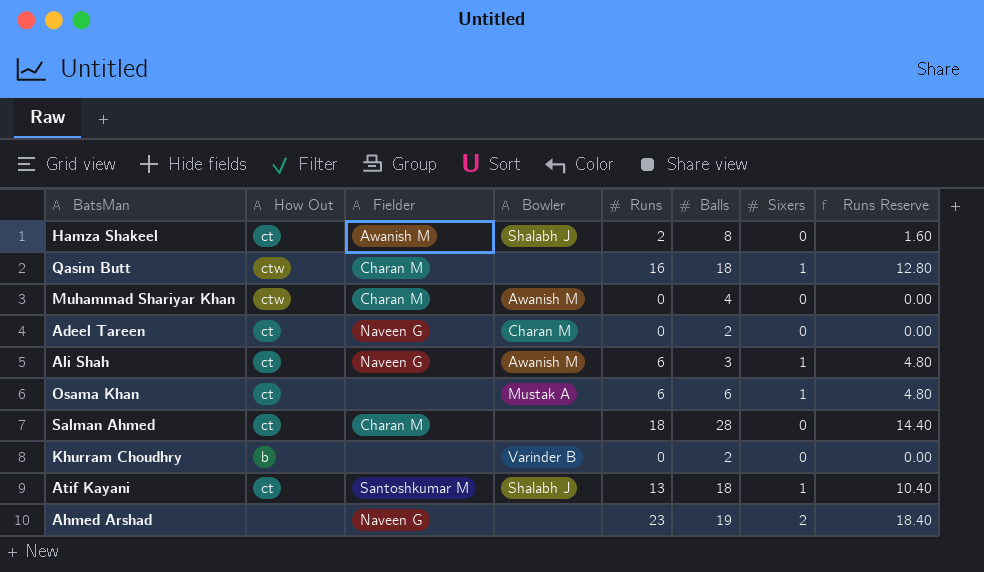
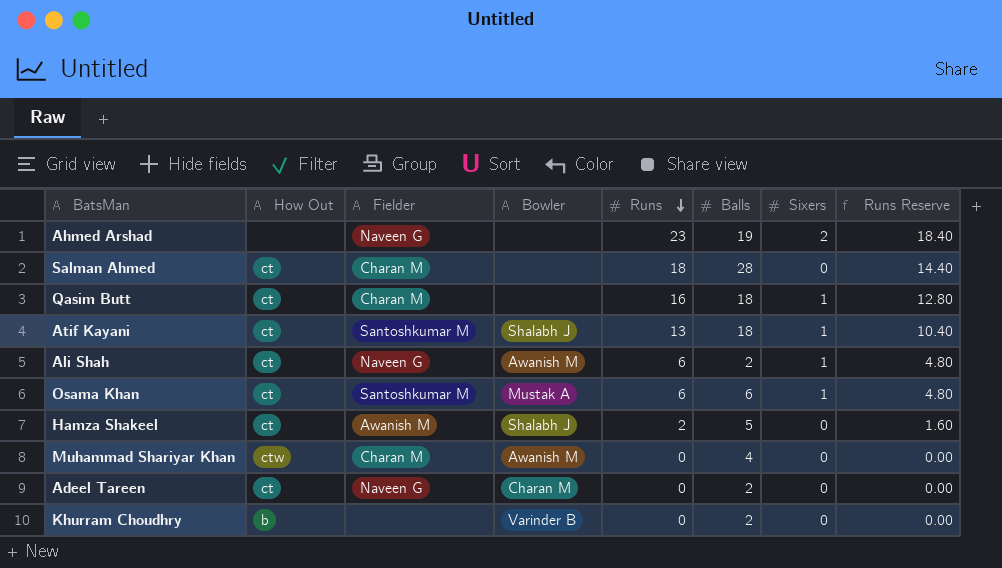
row order: none -> Runs descending
Qasim Butt | How Out: ctw -> ct
Ali Shah | Balls: 3 -> 2
Osama Khan | Fielder: none -> Santoshkumar M
Hamza Shakeel | Balls: 8 -> 5

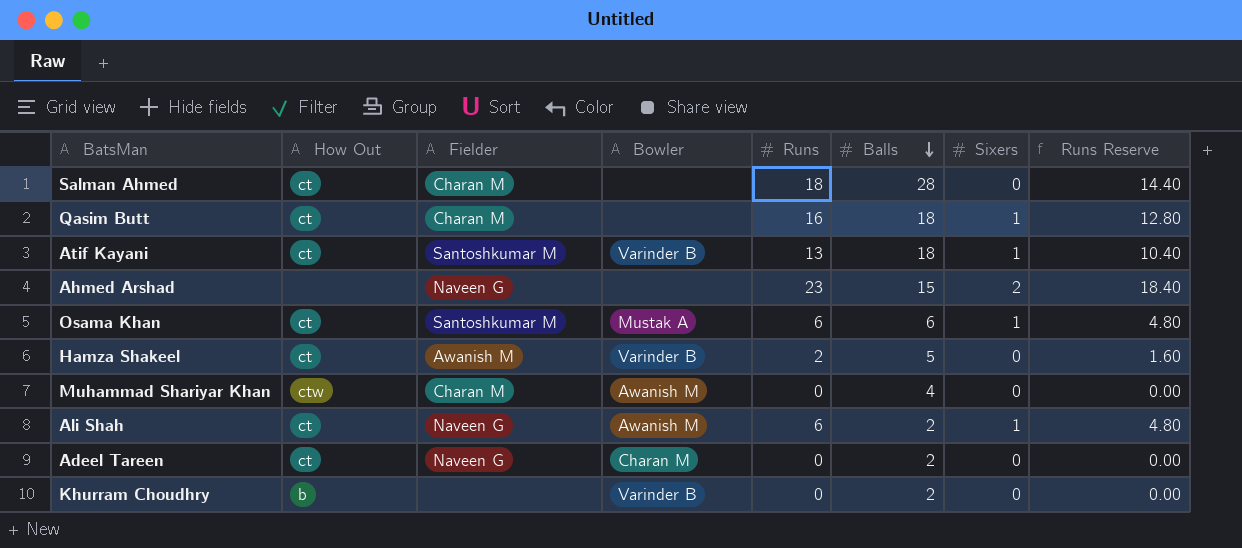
row order: Runs descending -> Balls descending
Atif Kayani | Bowler: Shalabh J -> Varinder B
Ahmed Arshad | Balls: 19 -> 15
Hamza Shakeel | Bowler: Shalabh J -> Varinder B

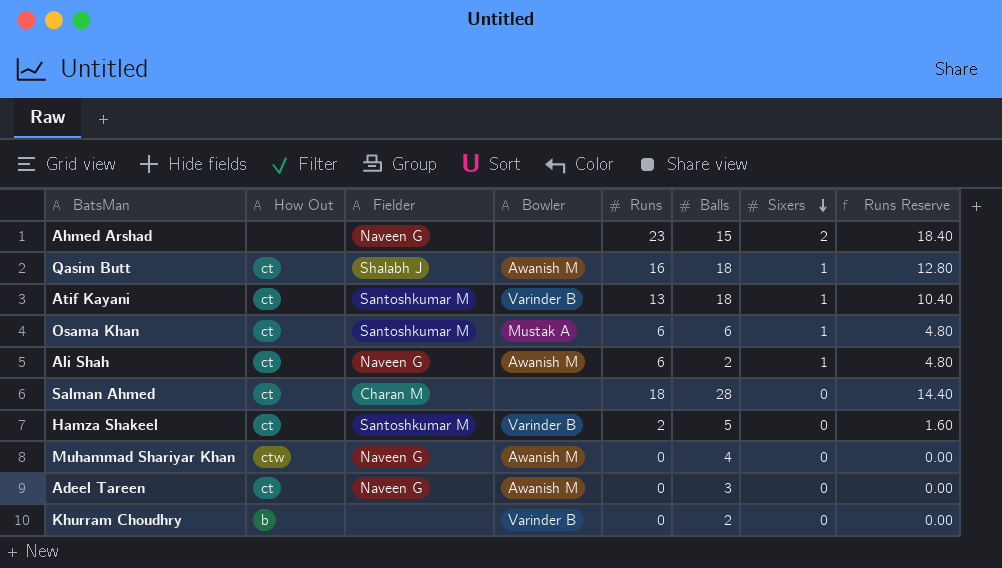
row order: Balls descending -> Sixers descending
Qasim Butt | Fielder: Charan M -> Shalabh J
Qasim Butt | Bowler: none -> Awanish M
Hamza Shakeel | Fielder: Awanish M -> Santoshkumar M
Muhammad Shariyar Khan | Fielder: Charan M -> Naveen G
Adeel Tareen | Bowler: Charan M -> Awanish M
Adeel Tareen | Balls: 2 -> 3

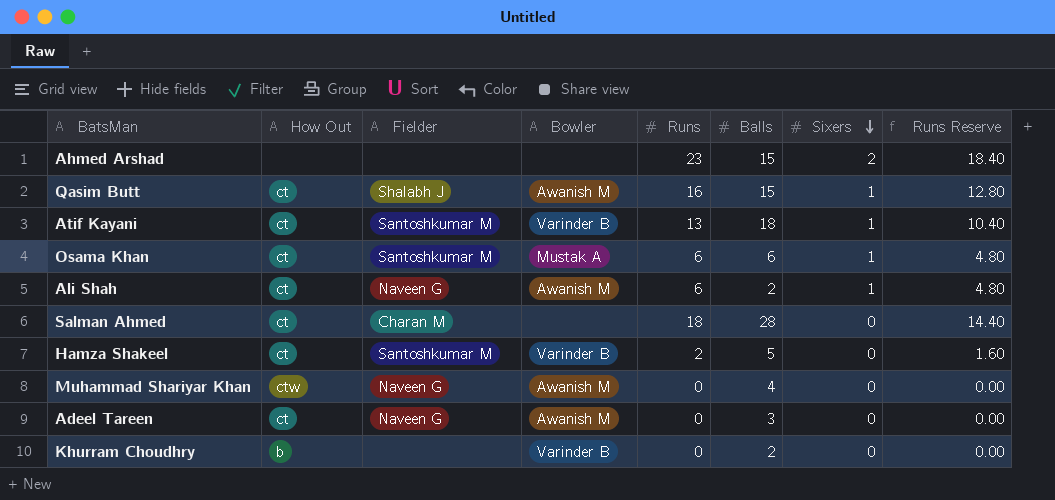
Ahmed Arshad | Fielder: Naveen G -> none
Qasim Butt | Balls: 18 -> 15

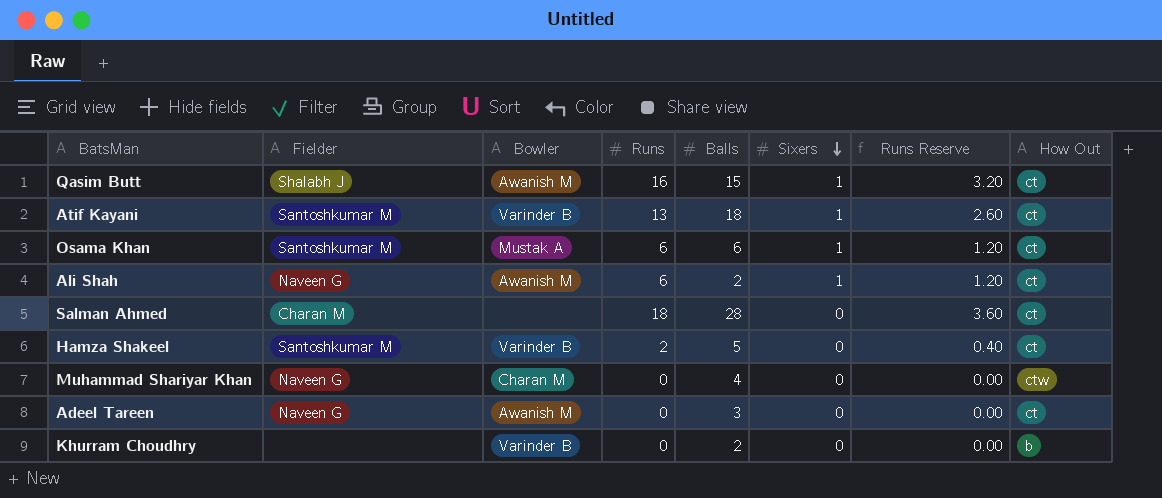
column Runs Reserve | formula: [Runs] * 0.8 -> [Runs] * 0.2
column How Out | position: 2 -> 8
row Ahmed Arshad: none | none | none | 23 | 15 | 2 | 18.40 -> none
Muhammad Shariyar Khan | Bowler: Awanish M -> Charan M

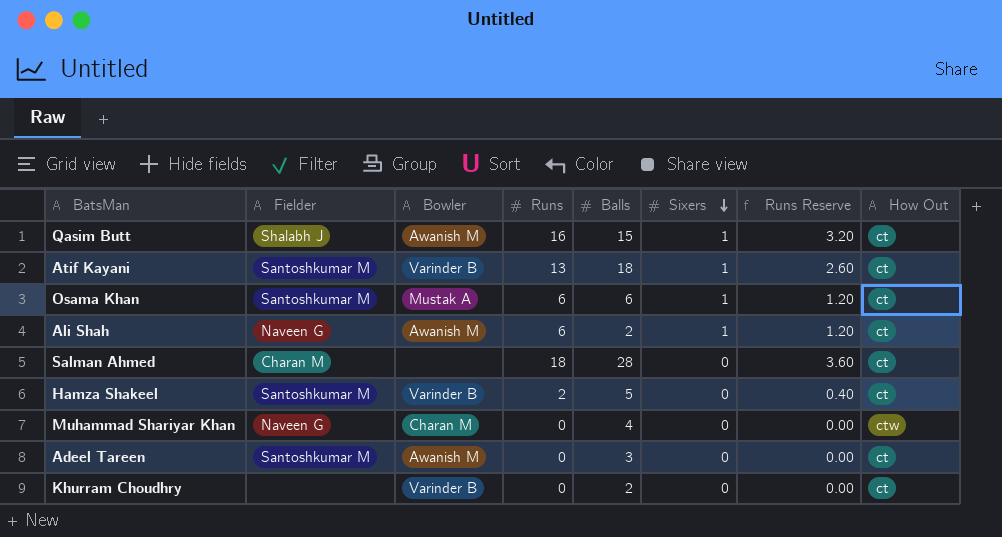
Adeel Tareen | Fielder: Naveen G -> Santoshkumar M
Khurram Choudhry | How Out: b -> ct

